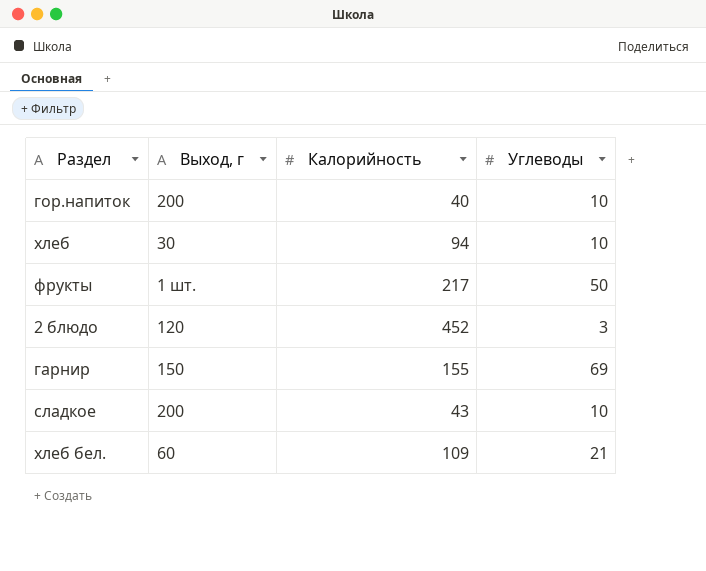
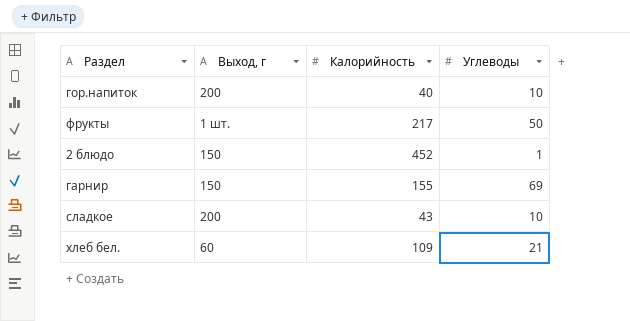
row хлеб: 30 | 94 | 10 -> none
2 блюдо | Выход, г: 120 -> 150
2 блюдо | Углеводы: 3 -> 1

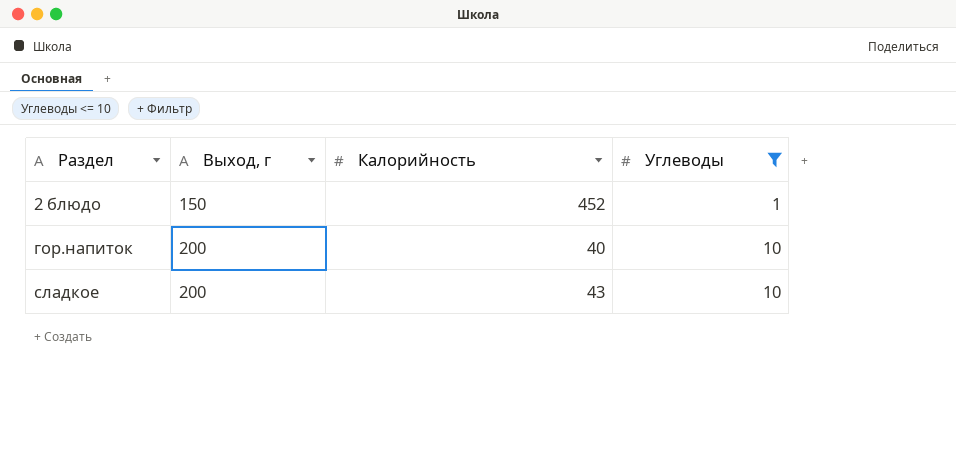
filter: none -> Углеводы <= 10
row order: none -> Раздел ascending

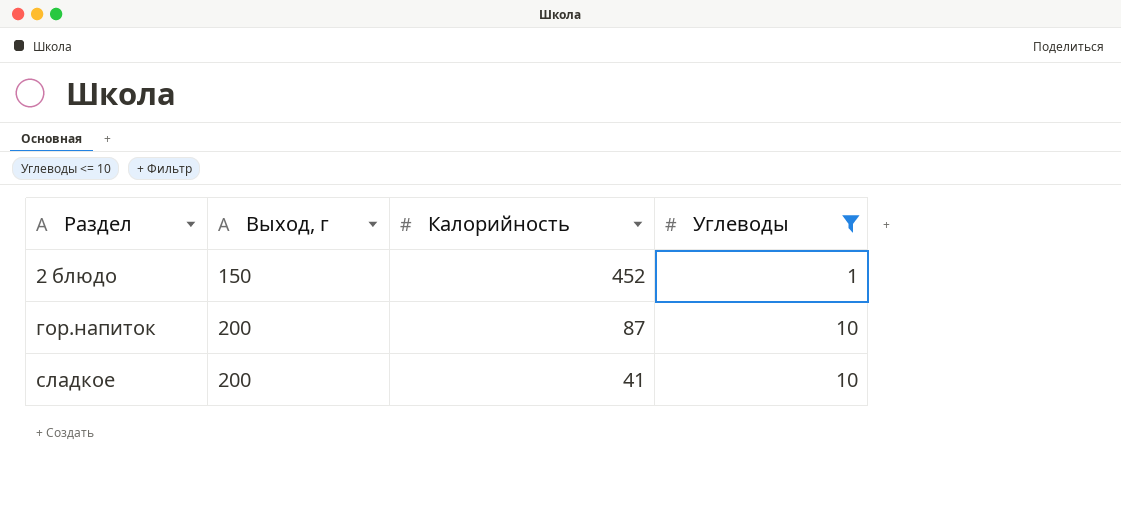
гор.напиток | Калорийность: 40 -> 87
сладкое | Калорийность: 43 -> 41

